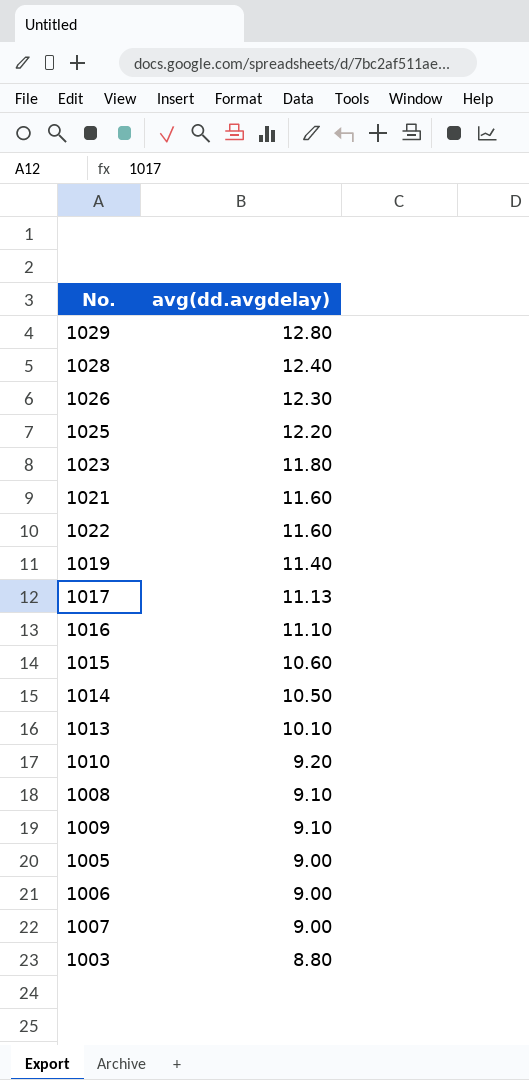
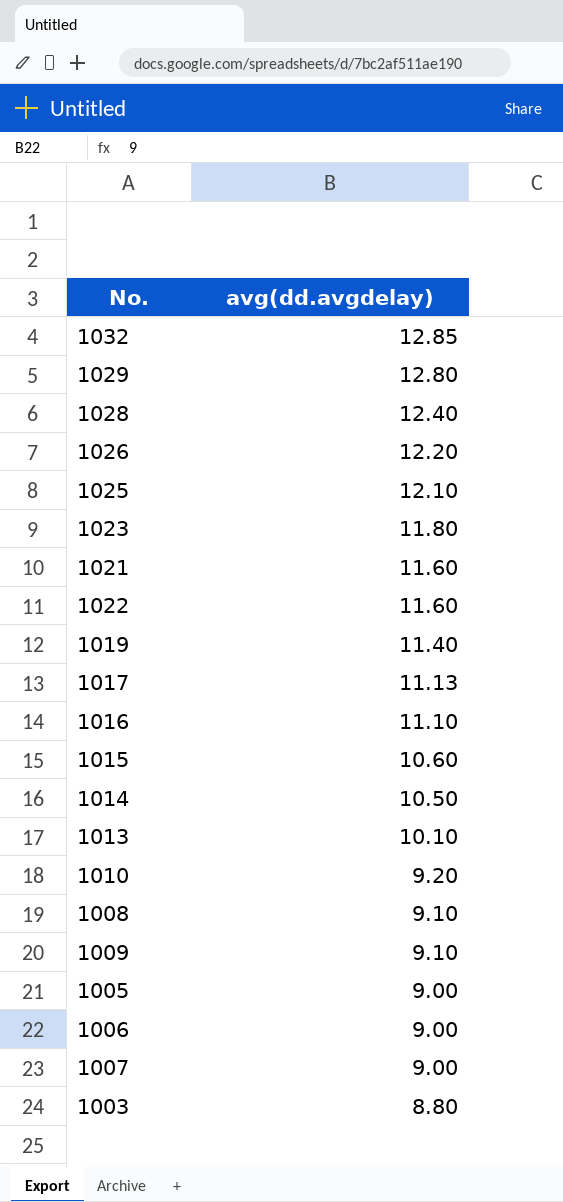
row 1032: none -> 12.85
1026 | avg(dd.avgdelay): 12.30 -> 12.20
1025 | avg(dd.avgdelay): 12.20 -> 12.10

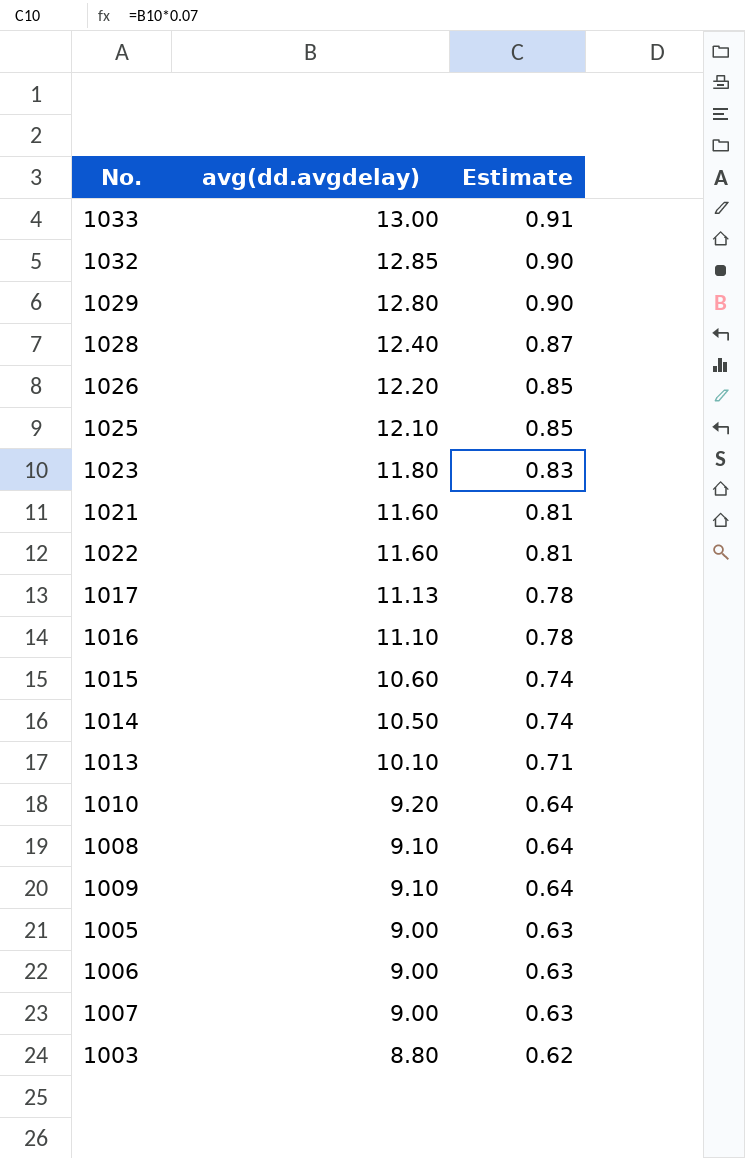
column Estimate | formula: none -> [avg(dd.avgdelay)] * 0.07
row 1019: 11.40 -> none
row 1033: none -> 13.00 | 0.91

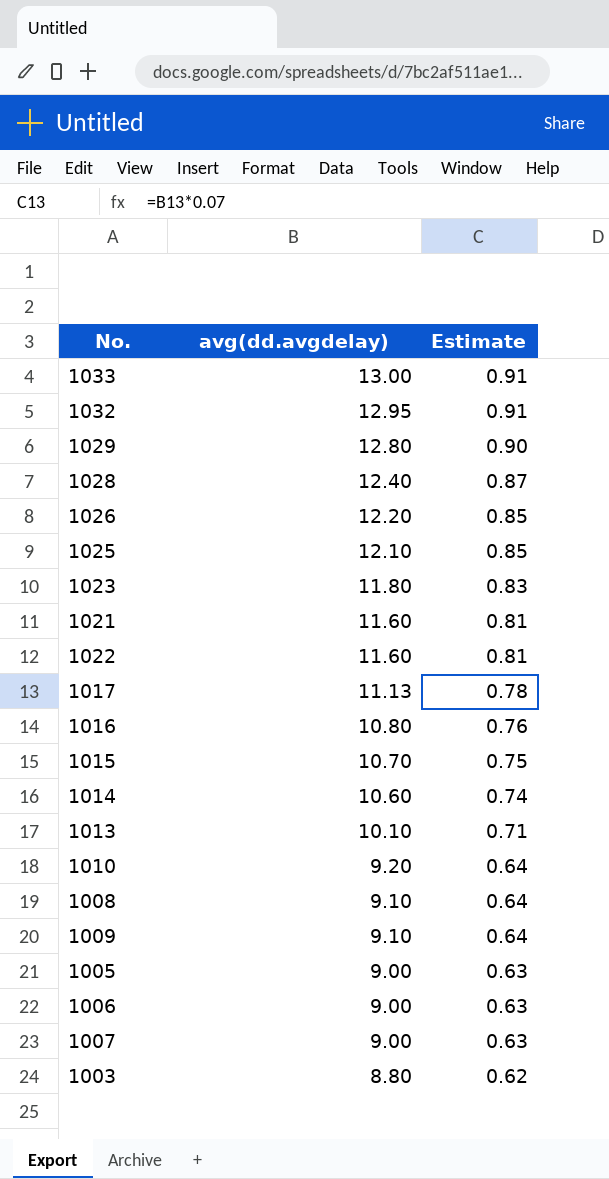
1032 | avg(dd.avgdelay): 12.85 -> 12.95
1032 | Estimate: 0.90 -> 0.91
1016 | avg(dd.avgdelay): 11.10 -> 10.80
1016 | Estimate: 0.78 -> 0.76
1015 | avg(dd.avgdelay): 10.60 -> 10.70
1015 | Estimate: 0.74 -> 0.75
1014 | avg(dd.avgdelay): 10.50 -> 10.60

